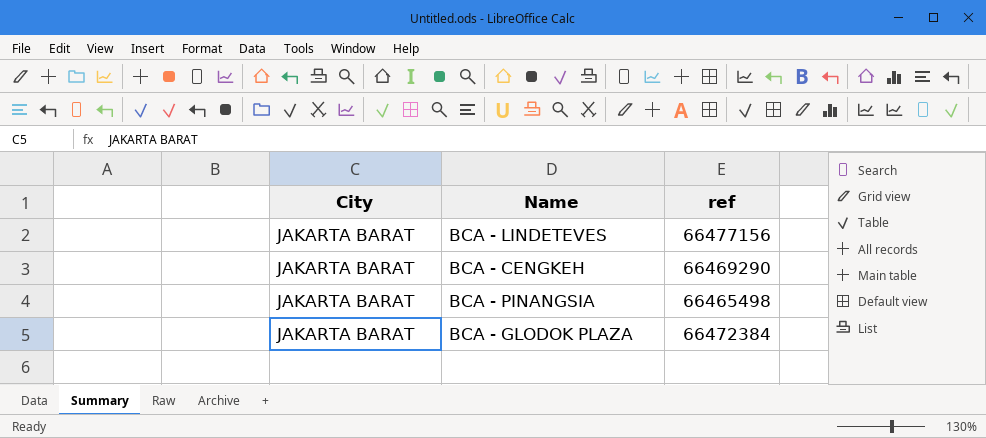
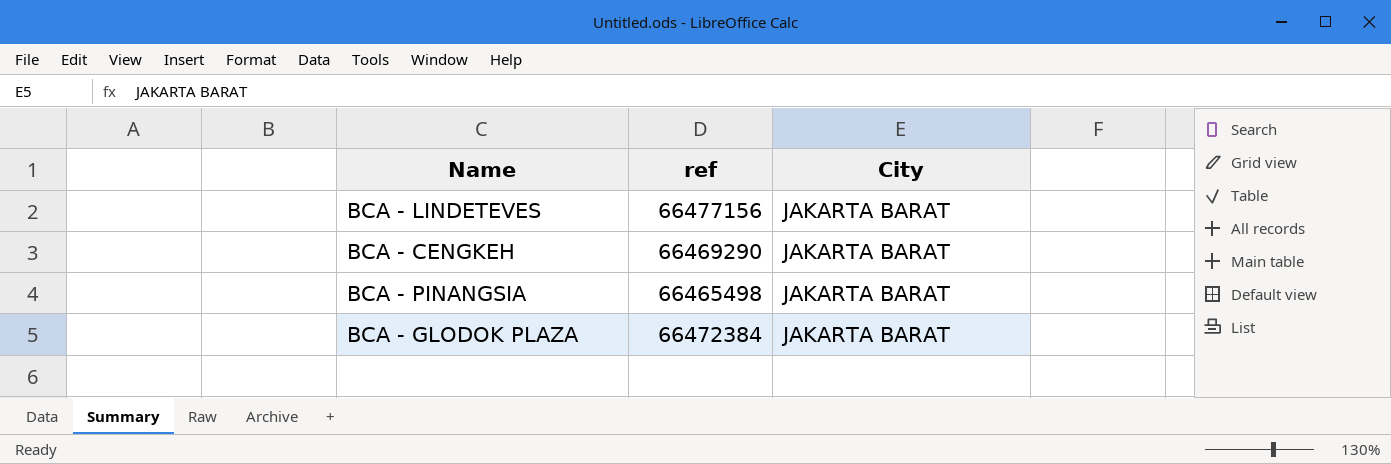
column City | position: 1 -> 3

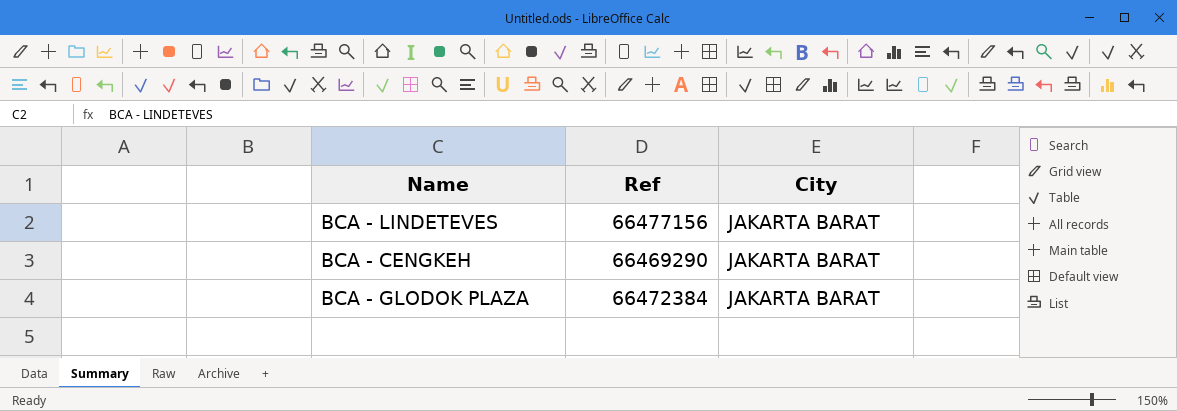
column name: ref -> Ref
row BCA - PINANGSIA: 66465498 | JAKARTA BARAT -> none

